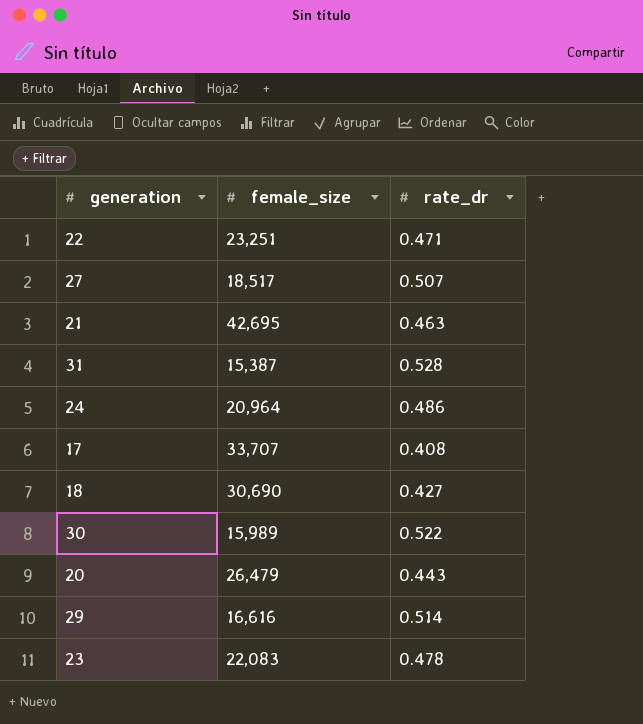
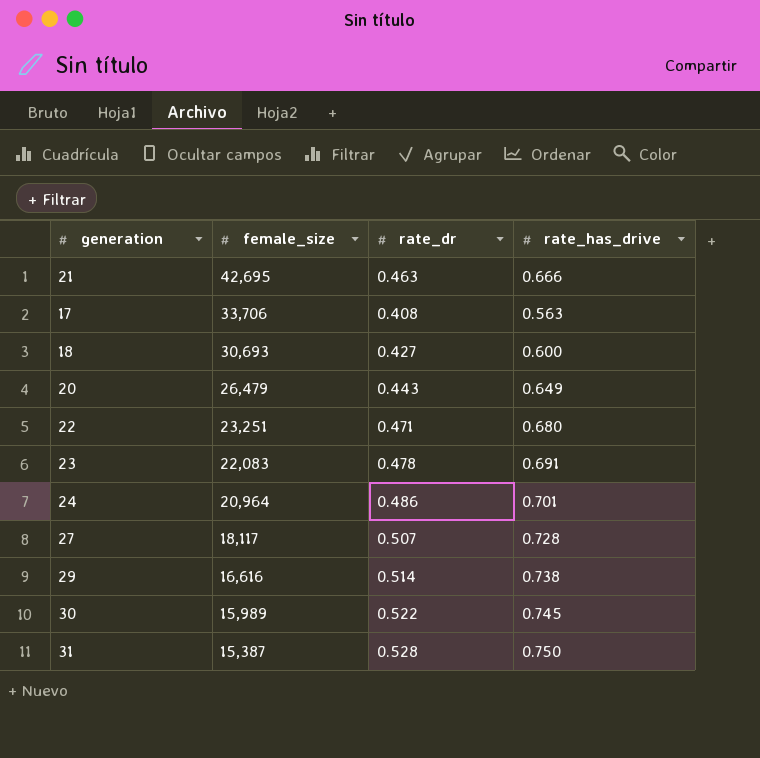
row order: none -> female_size descending
column rate_has_drive | position: none -> 4
17 | female_size: 33,707 -> 33,706
18 | female_size: 30,690 -> 30,693
27 | female_size: 18,517 -> 18,117

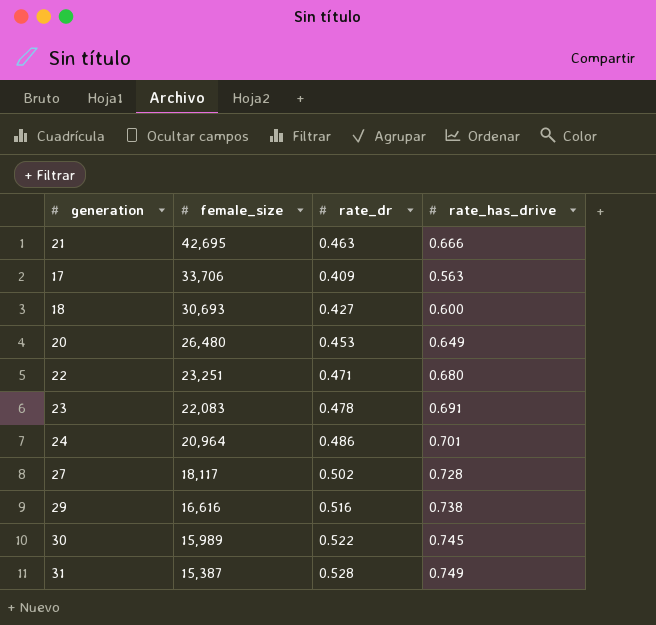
17 | rate_dr: 0.408 -> 0.409
20 | female_size: 26,479 -> 26,480
20 | rate_dr: 0.443 -> 0.453
27 | rate_dr: 0.507 -> 0.502
29 | rate_dr: 0.514 -> 0.516
31 | rate_has_drive: 0.750 -> 0.749

